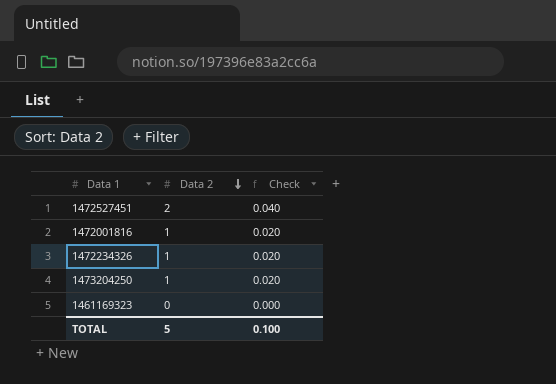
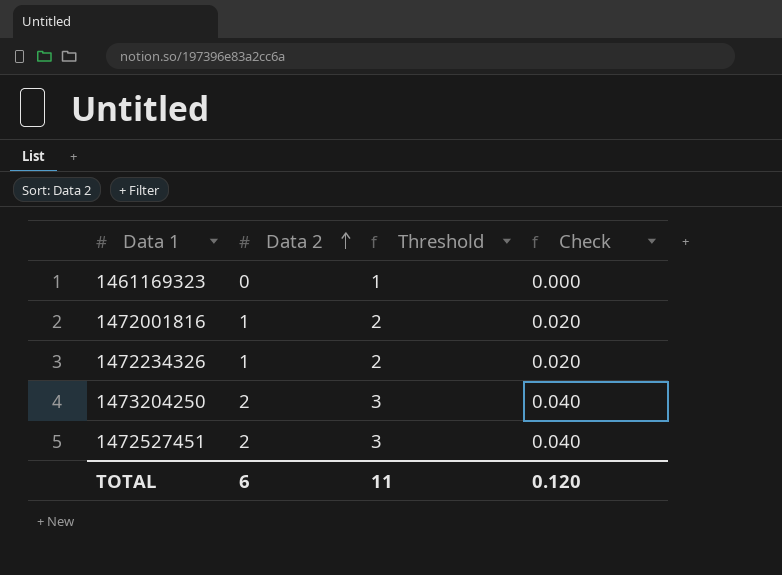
row order: Data 2 descending -> Data 2 ascending
column Threshold | formula: none -> [Data 2] + 1
1473204250 | Data 2: 1 -> 2
1473204250 | Check: 0.020 -> 0.040
TOTAL | Data 2: 5 -> 6
TOTAL | Check: 0.100 -> 0.120

